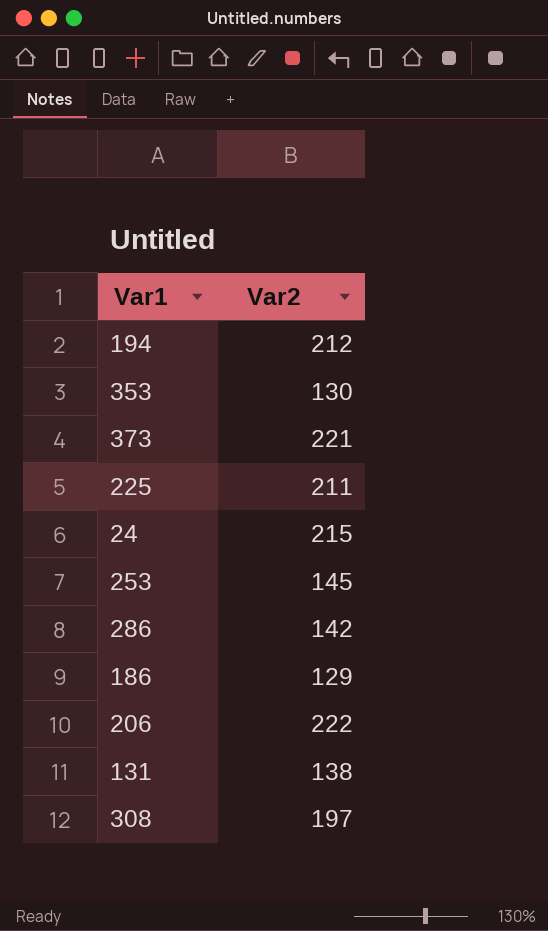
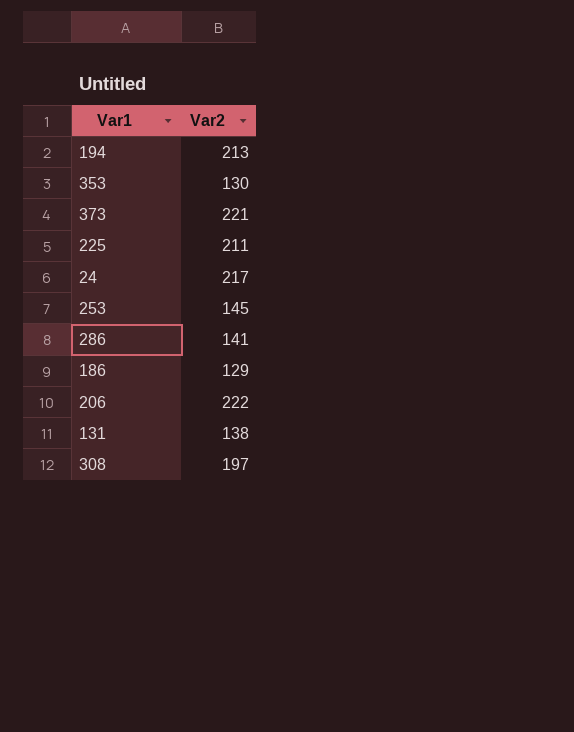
194 | Var2: 212 -> 213
24 | Var2: 215 -> 217
286 | Var2: 142 -> 141

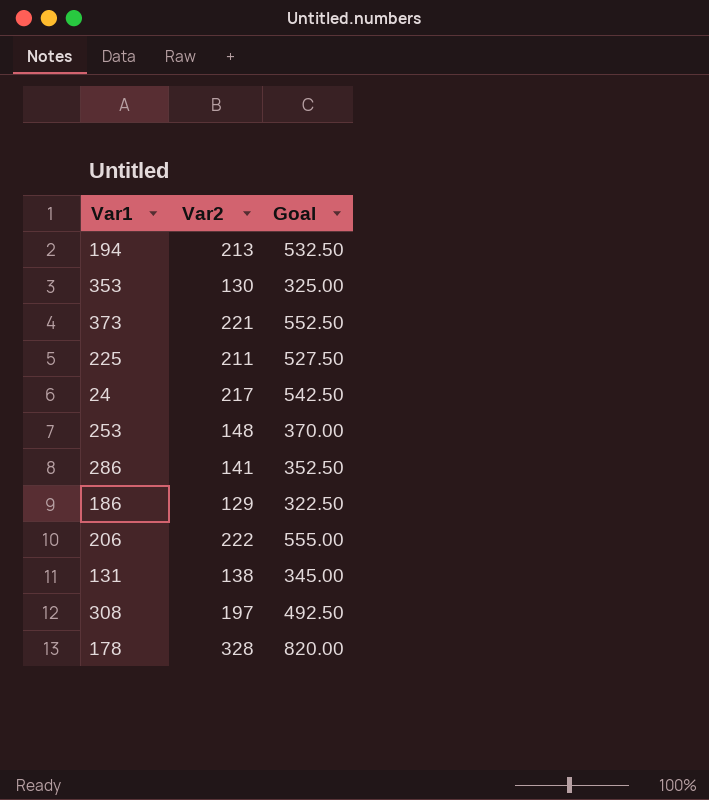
column Goal | formula: none -> [Var2] * 2.5
253 | Var2: 145 -> 148
row 178: none -> 328 | 820.00

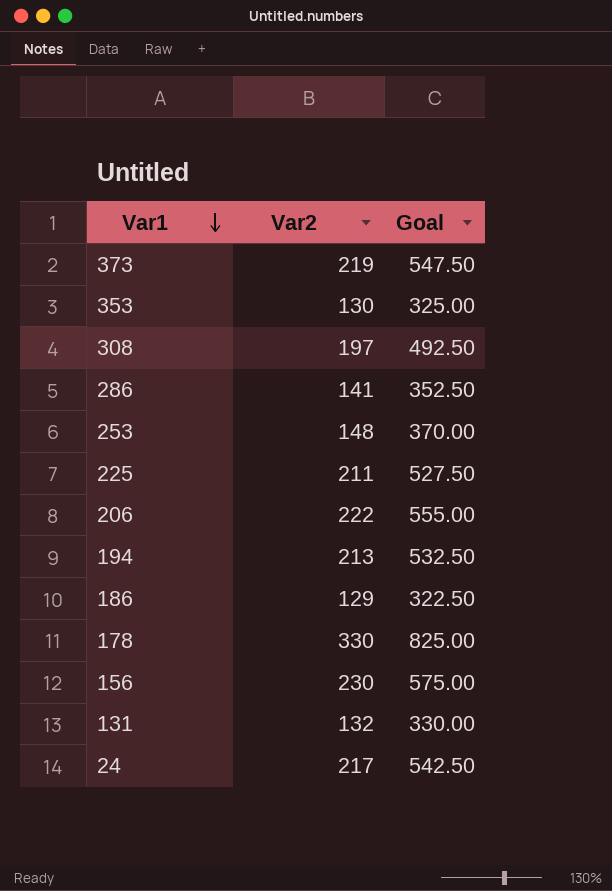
row order: none -> Var1 descending
373 | Var2: 221 -> 219
373 | Goal: 552.50 -> 547.50
178 | Var2: 328 -> 330
178 | Goal: 820.00 -> 825.00
row 156: none -> 230 | 575.00
131 | Var2: 138 -> 132
131 | Goal: 345.00 -> 330.00

